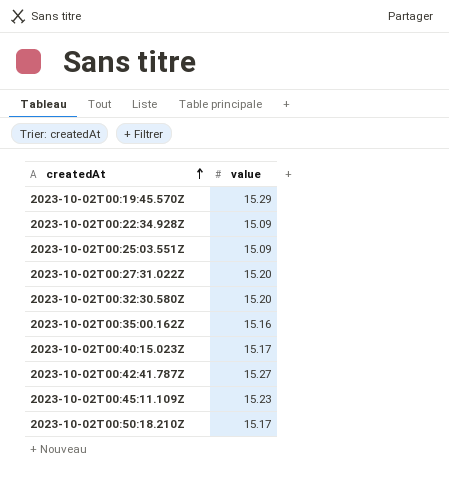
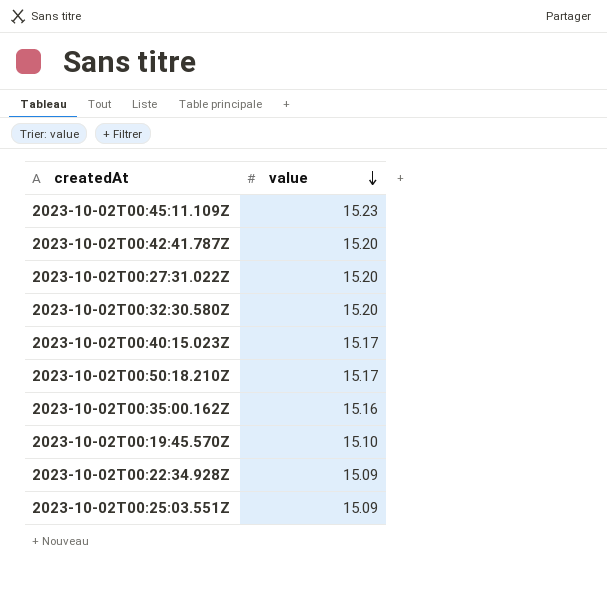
row order: createdAt ascending -> value descending
2023-10-02T00:42:41.787Z | value: 15.27 -> 15.20
2023-10-02T00:19:45.570Z | value: 15.29 -> 15.10

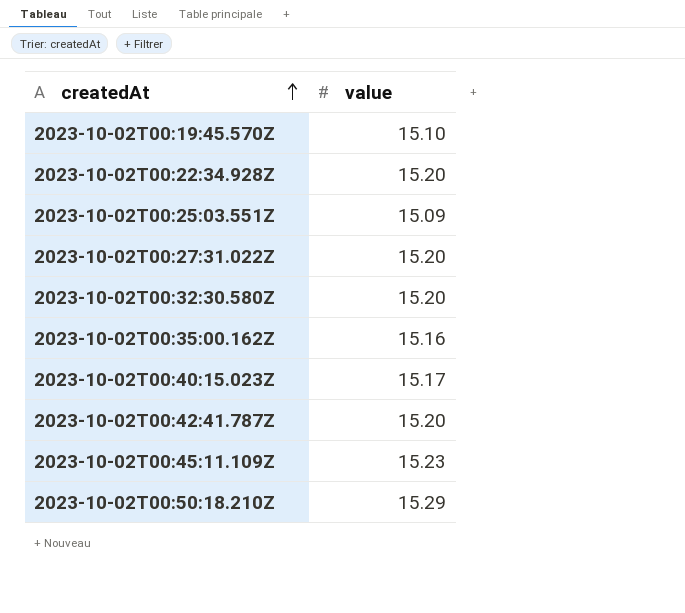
row order: value descending -> createdAt ascending
2023-10-02T00:22:34.928Z | value: 15.09 -> 15.20
2023-10-02T00:50:18.210Z | value: 15.17 -> 15.29

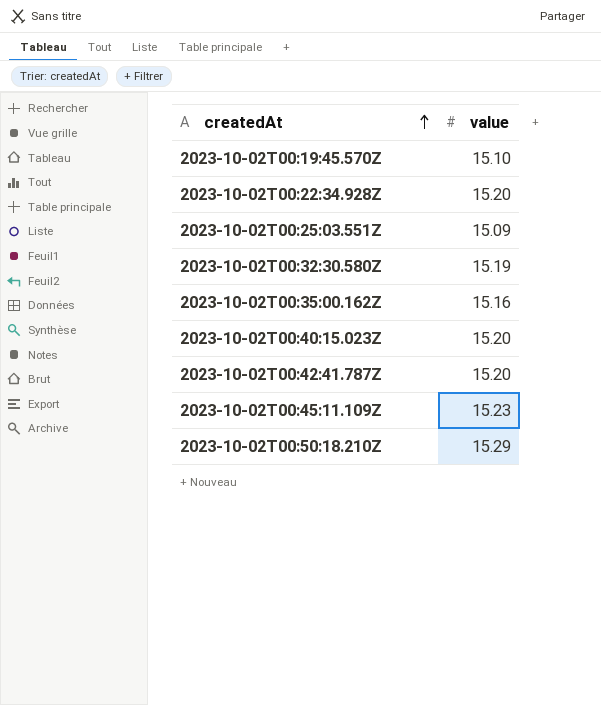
row 2023-10-02T00:27:31.022Z: 15.20 -> none
2023-10-02T00:32:30.580Z | value: 15.20 -> 15.19
2023-10-02T00:40:15.023Z | value: 15.17 -> 15.20

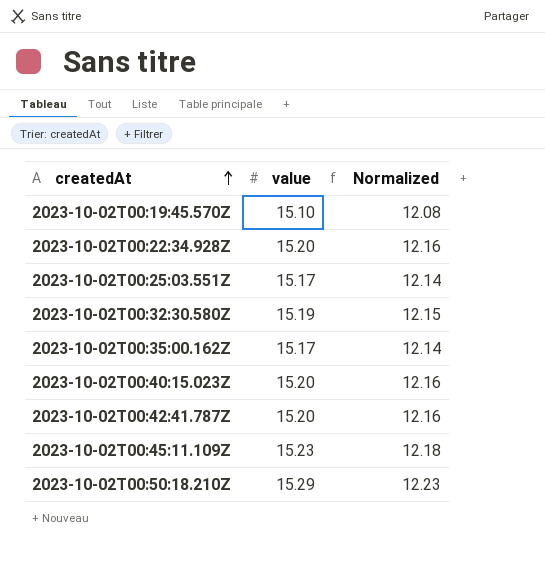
column Normalized | formula: none -> [value] * 0.8
2023-10-02T00:25:03.551Z | value: 15.09 -> 15.17
2023-10-02T00:35:00.162Z | value: 15.16 -> 15.17

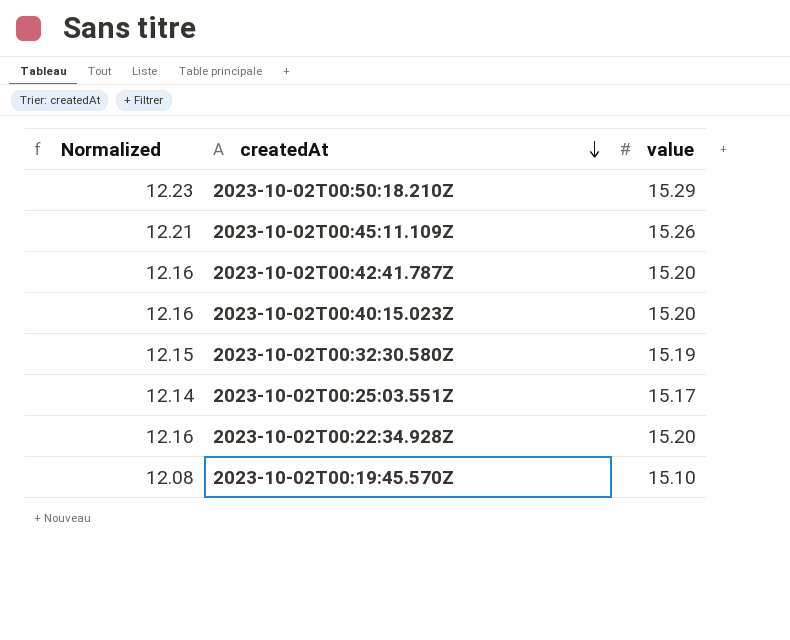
row order: createdAt ascending -> createdAt descending
column Normalized | position: 3 -> 1
row 2023-10-02T00:35:00.162Z: 15.17 | 12.14 -> none
2023-10-02T00:45:11.109Z | Normalized: 12.18 -> 12.21
2023-10-02T00:45:11.109Z | value: 15.23 -> 15.26

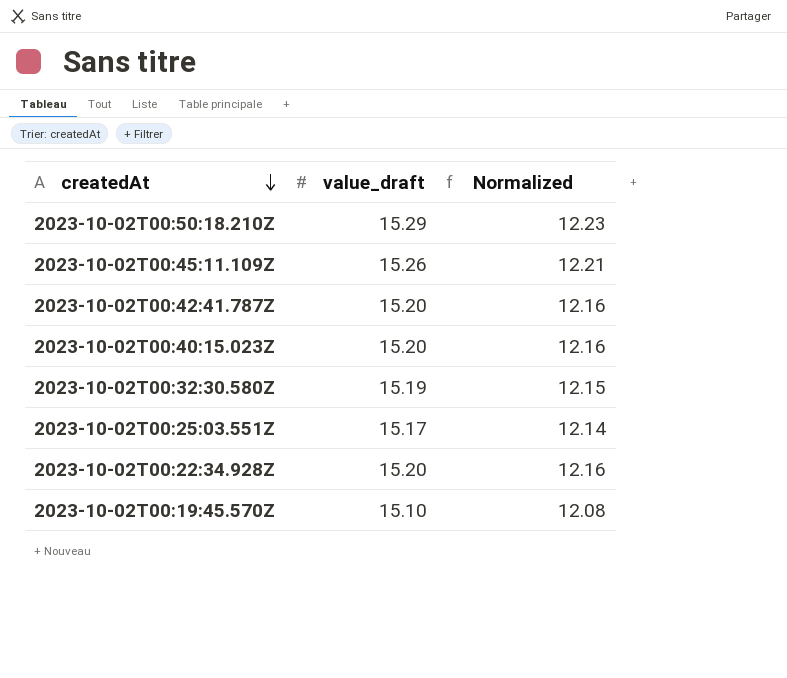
column name: value -> value_draft
column Normalized | position: 1 -> 3

